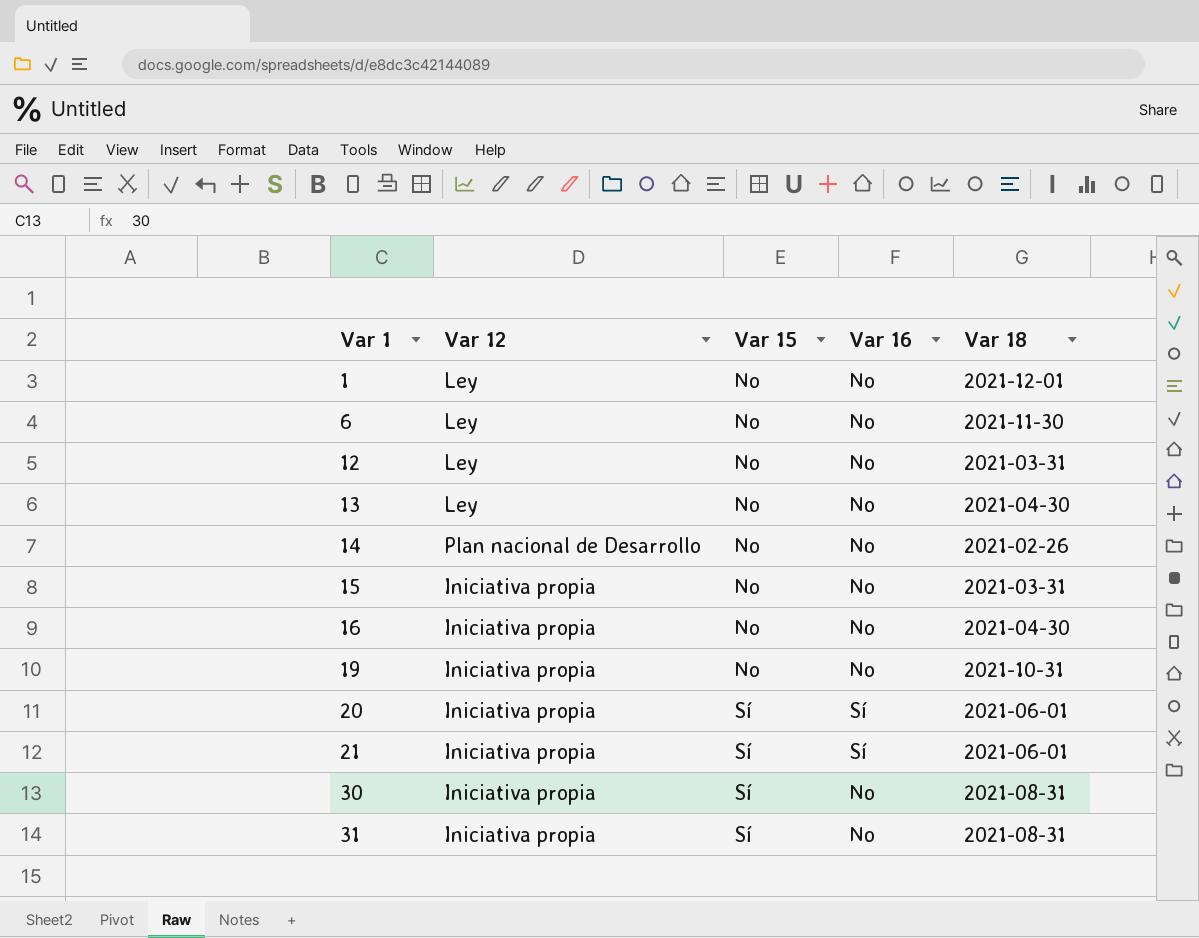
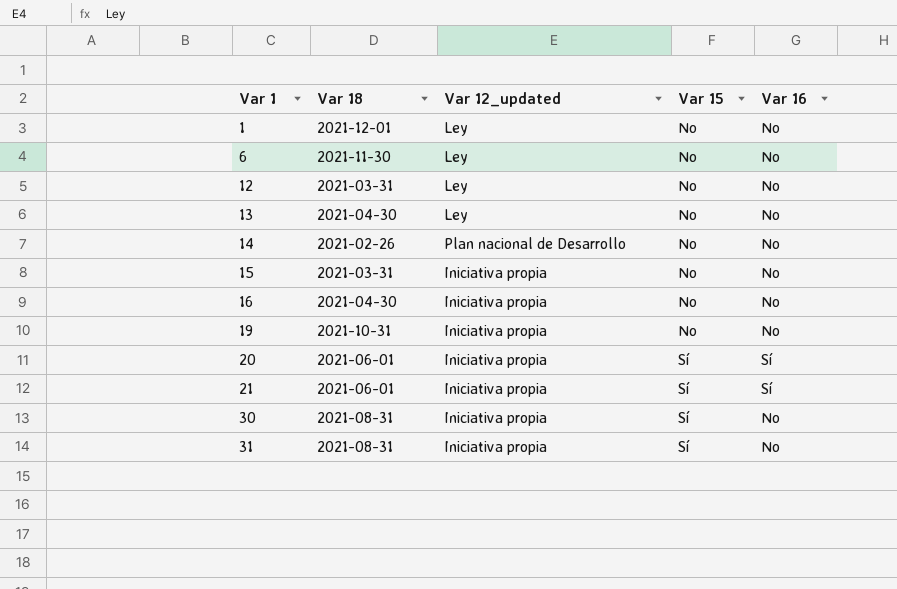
column Var 18 | position: 5 -> 2
column name: Var 12 -> Var 12_updated

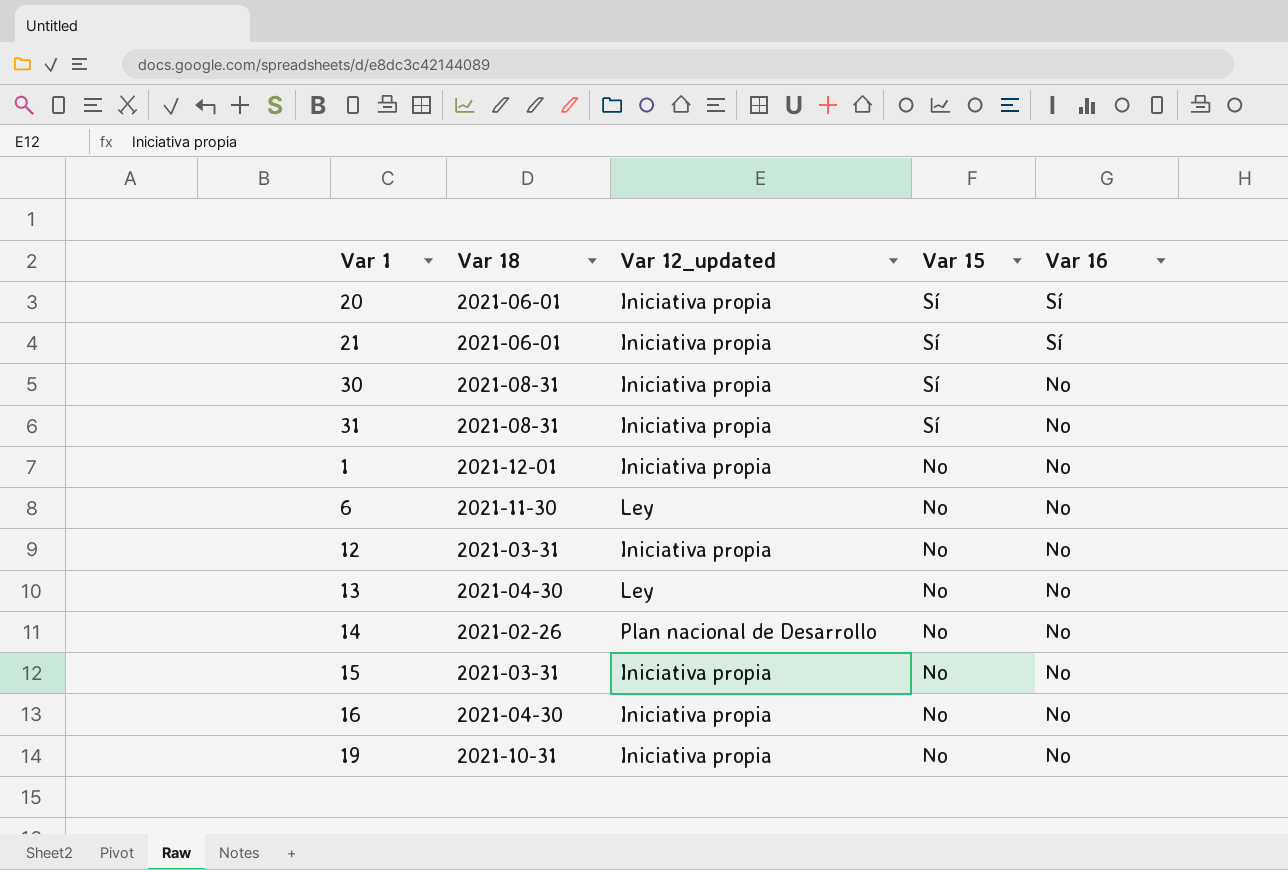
row order: Var 1 ascending -> Var 15 descending
1 | Var 12_updated: Ley -> Iniciativa propia
12 | Var 12_updated: Ley -> Iniciativa propia

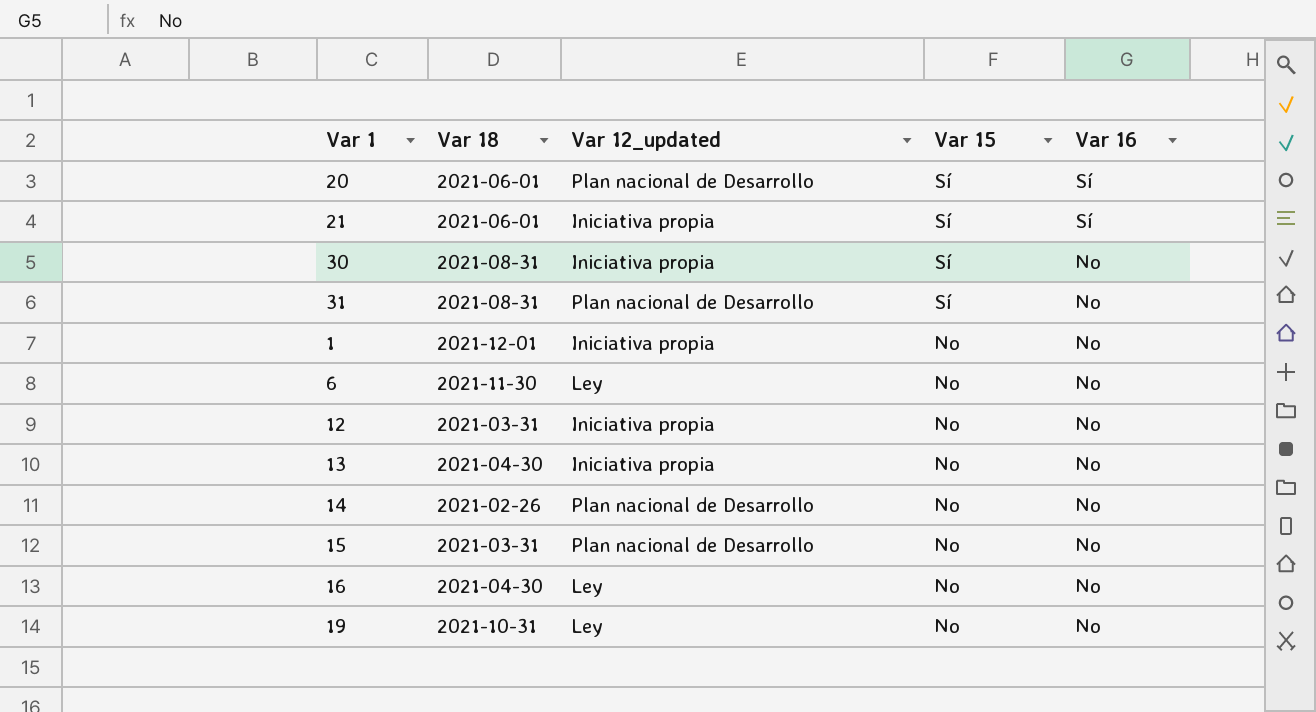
20 | Var 12_updated: Iniciativa propia -> Plan nacional de Desarrollo
31 | Var 12_updated: Iniciativa propia -> Plan nacional de Desarrollo
13 | Var 12_updated: Ley -> Iniciativa propia
15 | Var 12_updated: Iniciativa propia -> Plan nacional de Desarrollo
16 | Var 12_updated: Iniciativa propia -> Ley
19 | Var 12_updated: Iniciativa propia -> Ley

